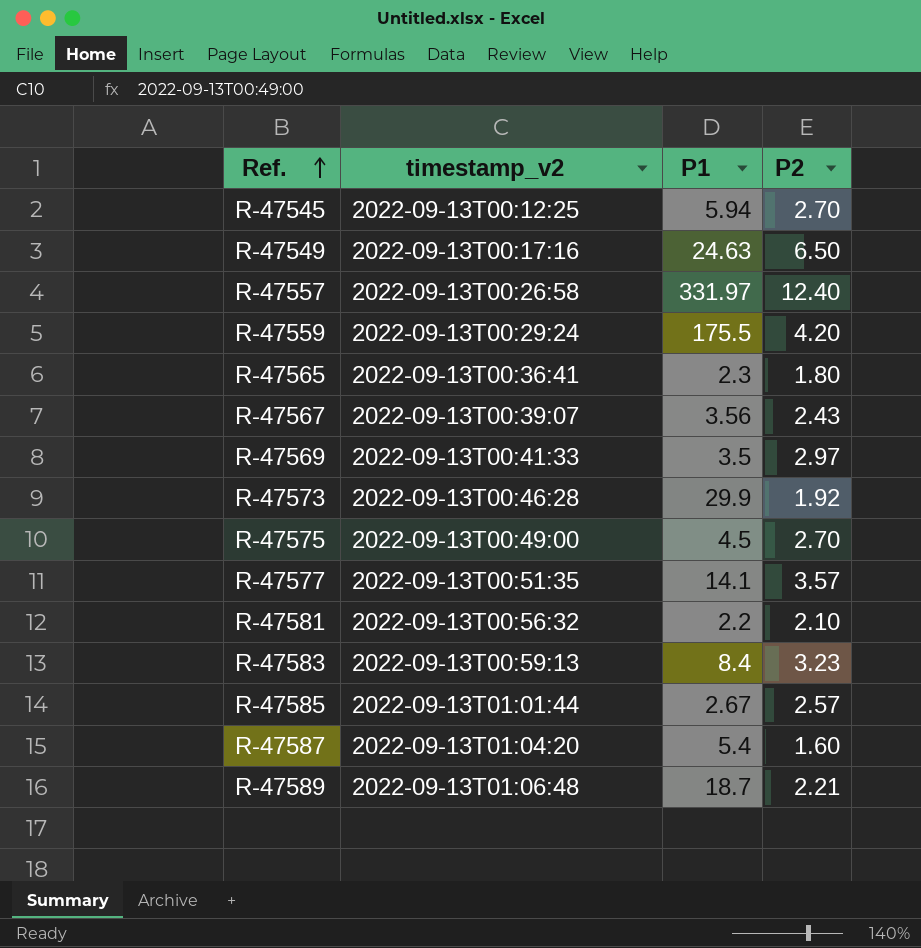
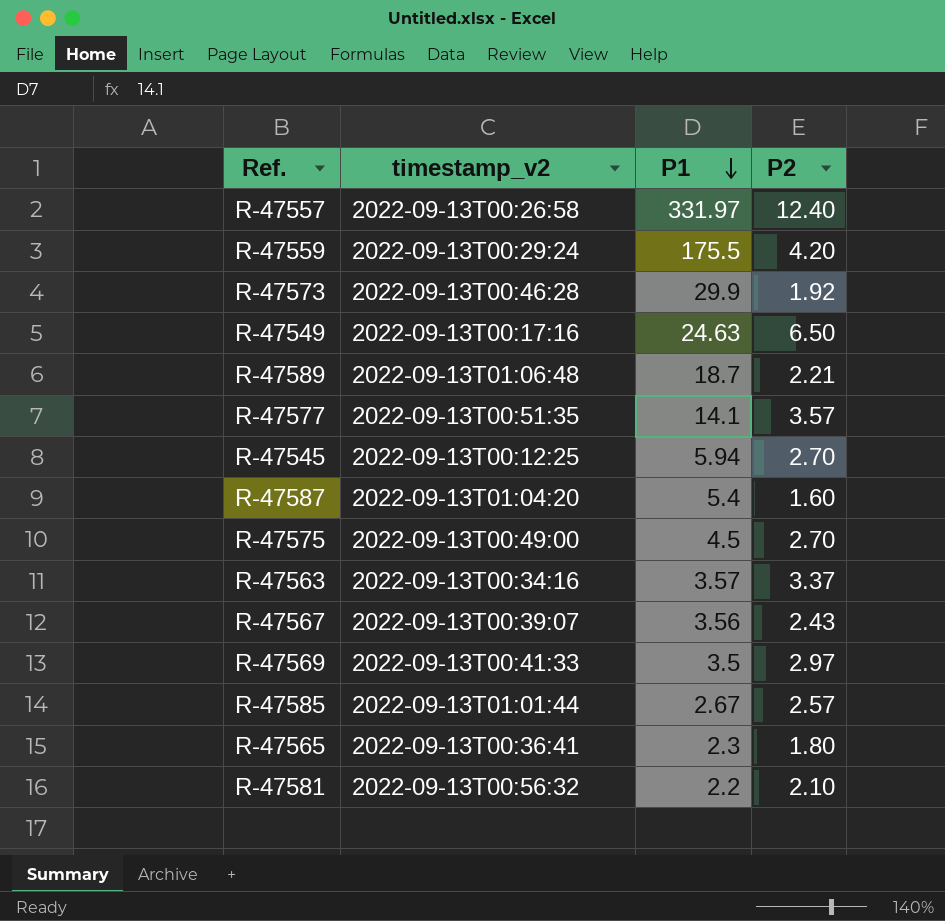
row order: Ref. ascending -> P1 descending
row R-47583: 2022-09-13T00:59:13 | 8.4 | 3.23 -> none
row R-47563: none -> 2022-09-13T00:34:16 | 3.57 | 3.37

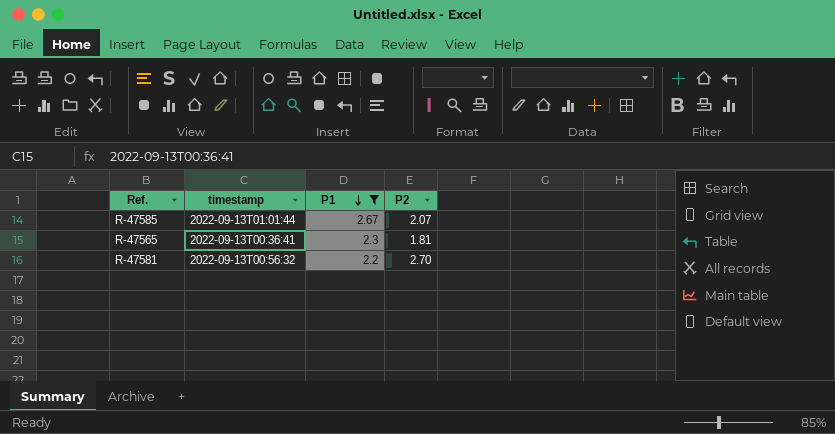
filter: none -> P1 <= 2.67
column name: timestamp_v2 -> timestamp
R-47585 | P2: 2.57 -> 2.07
R-47565 | P2: 1.80 -> 1.81
R-47581 | P2: 2.10 -> 2.70

